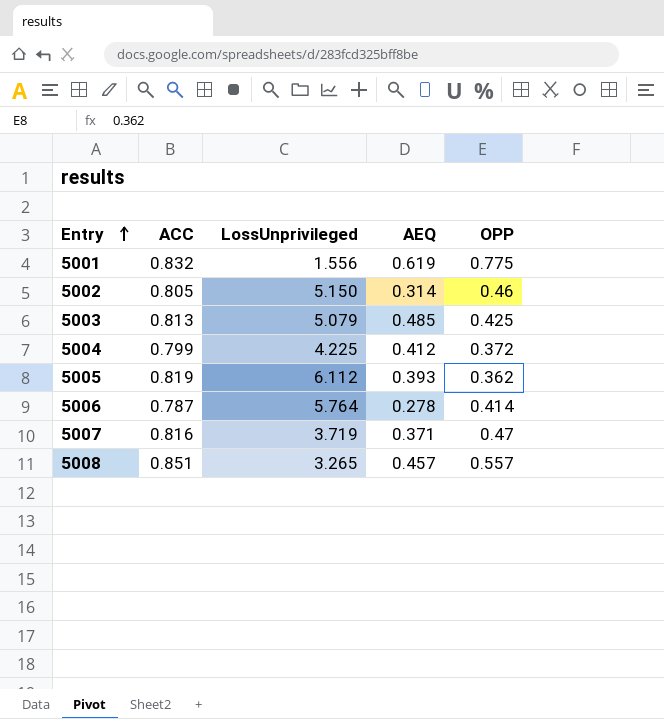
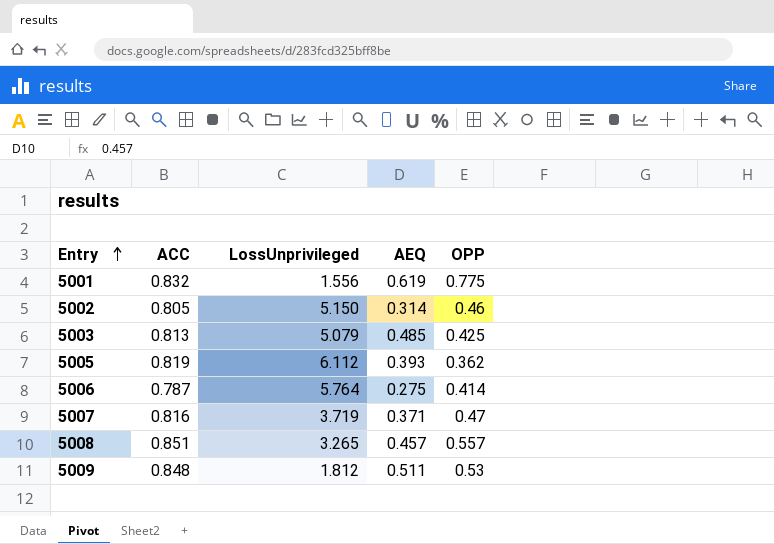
row 5004: 0.799 | 4.225 | 0.412 | 0.372 -> none
5006 | AEQ: 0.278 -> 0.275
row 5009: none -> 0.848 | 1.812 | 0.511 | 0.53

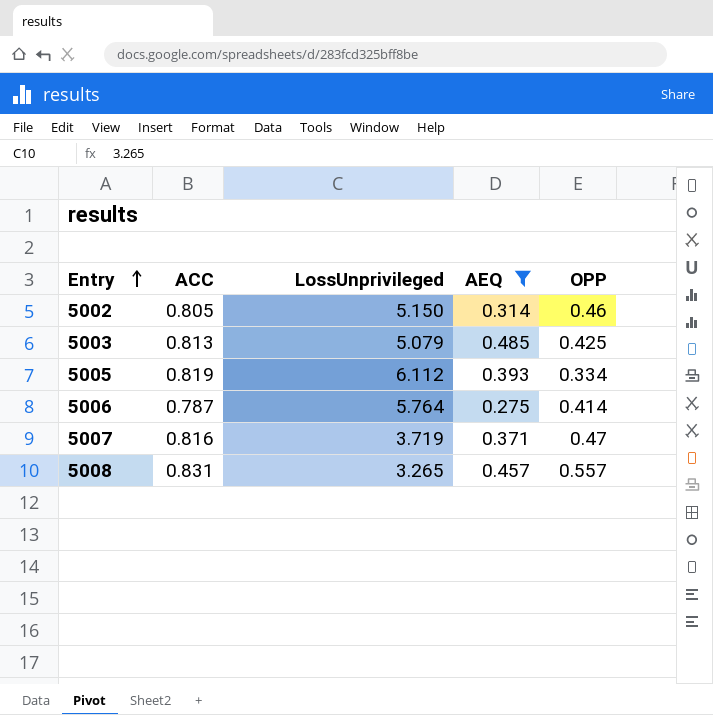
filter: none -> AEQ <= 0.485
5005 | OPP: 0.362 -> 0.334
5008 | ACC: 0.851 -> 0.831

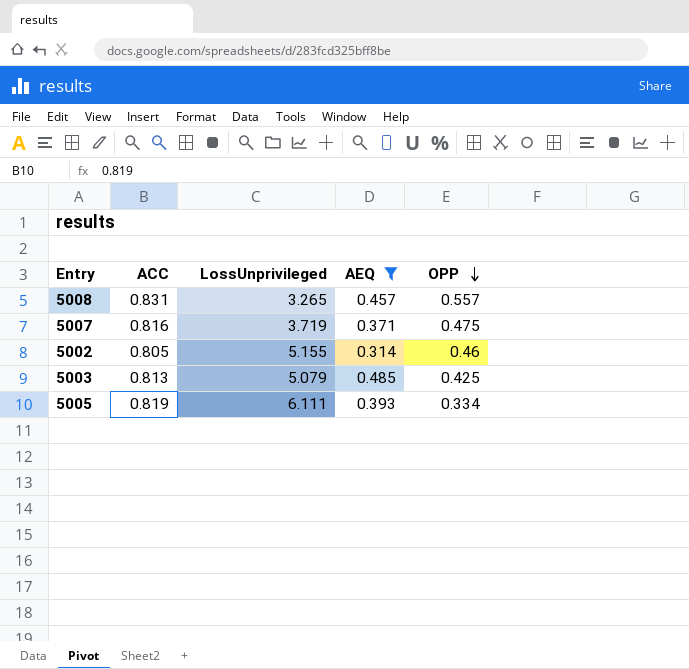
row order: Entry ascending -> OPP descending
row 5006: 0.787 | 5.764 | 0.275 | 0.414 -> none
5007 | OPP: 0.47 -> 0.475
5002 | LossUnprivileged: 5.150 -> 5.155
5005 | LossUnprivileged: 6.112 -> 6.111

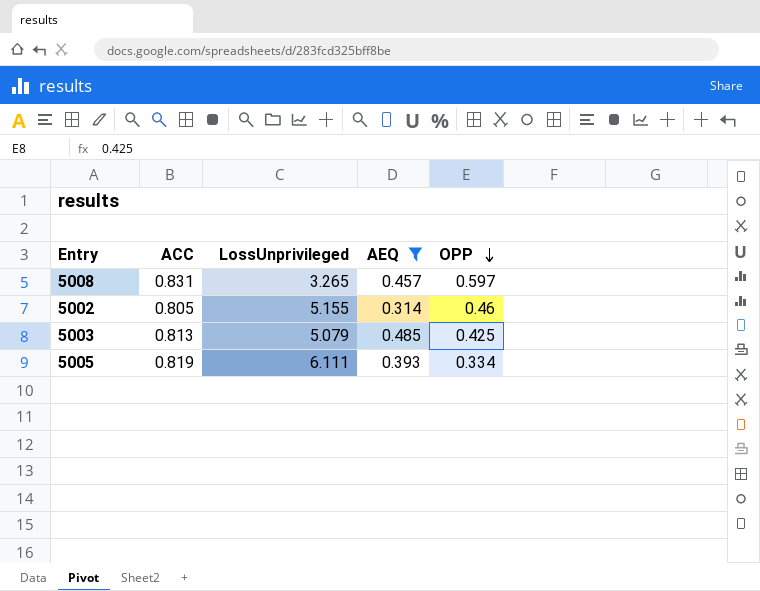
row 5007: 0.816 | 3.719 | 0.371 | 0.475 -> none
5008 | OPP: 0.557 -> 0.597

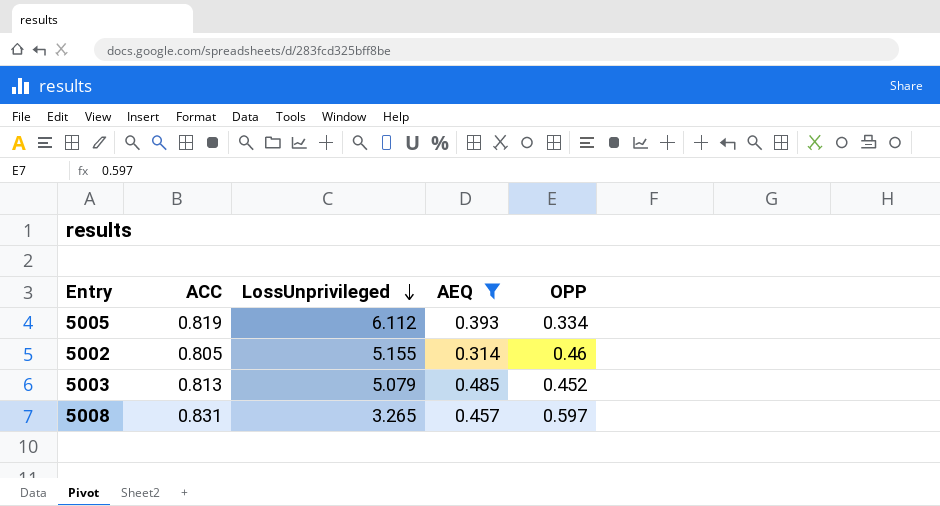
row order: OPP descending -> LossUnprivileged descending
5005 | LossUnprivileged: 6.111 -> 6.112
5003 | OPP: 0.425 -> 0.452

